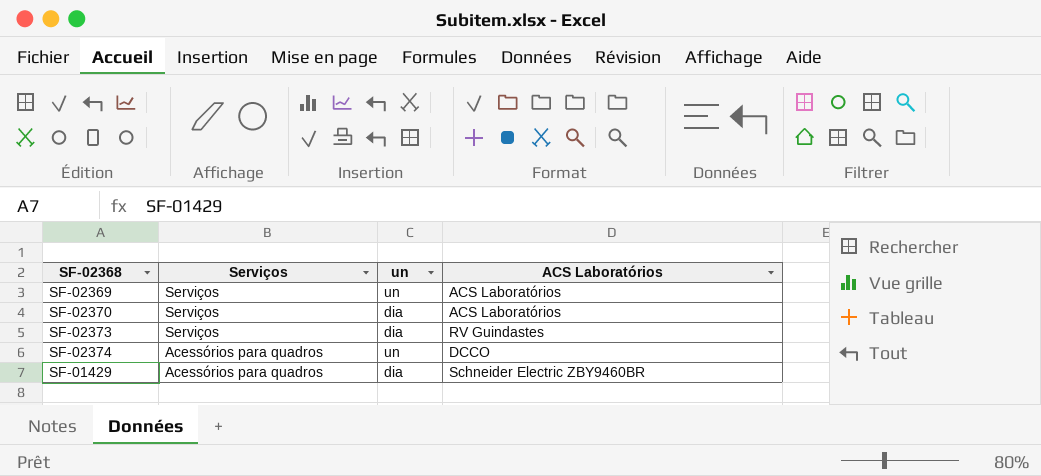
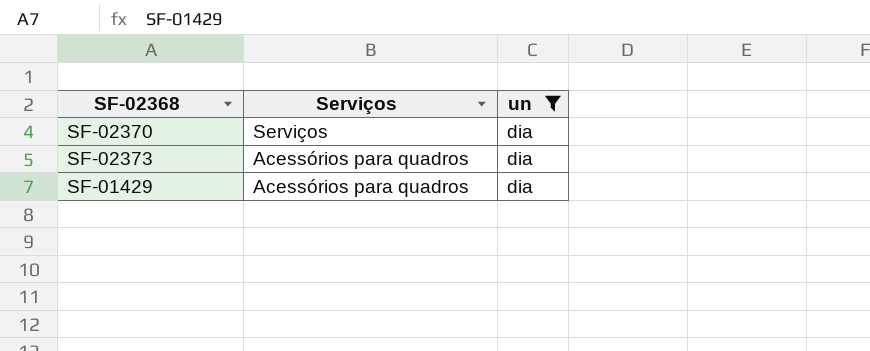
filter: none -> un = dia
column ACS Laboratórios | position: 4 -> none
SF-02373 | Serviços: Serviços -> Acessórios para quadros

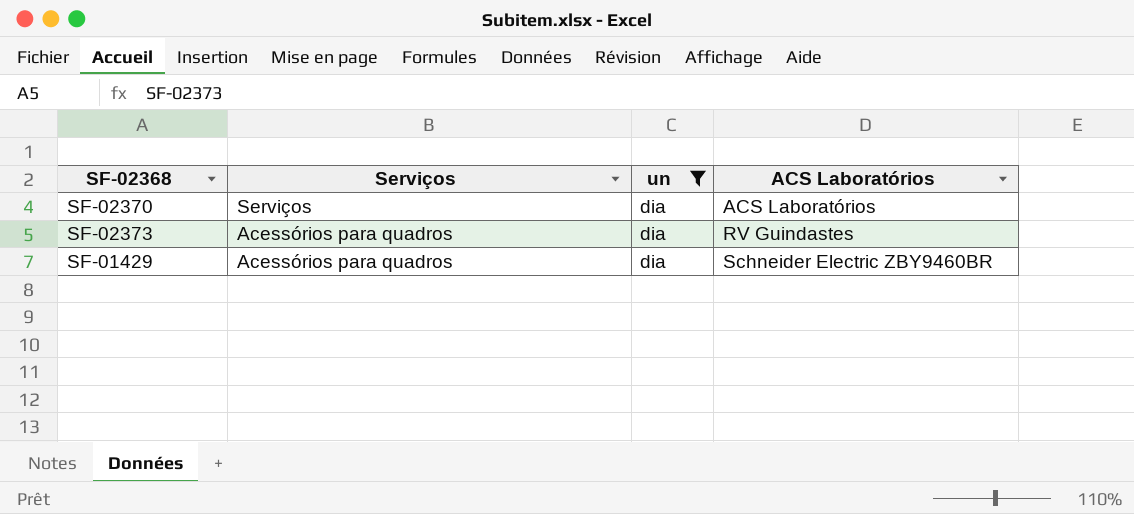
column ACS Laboratórios | position: none -> 4

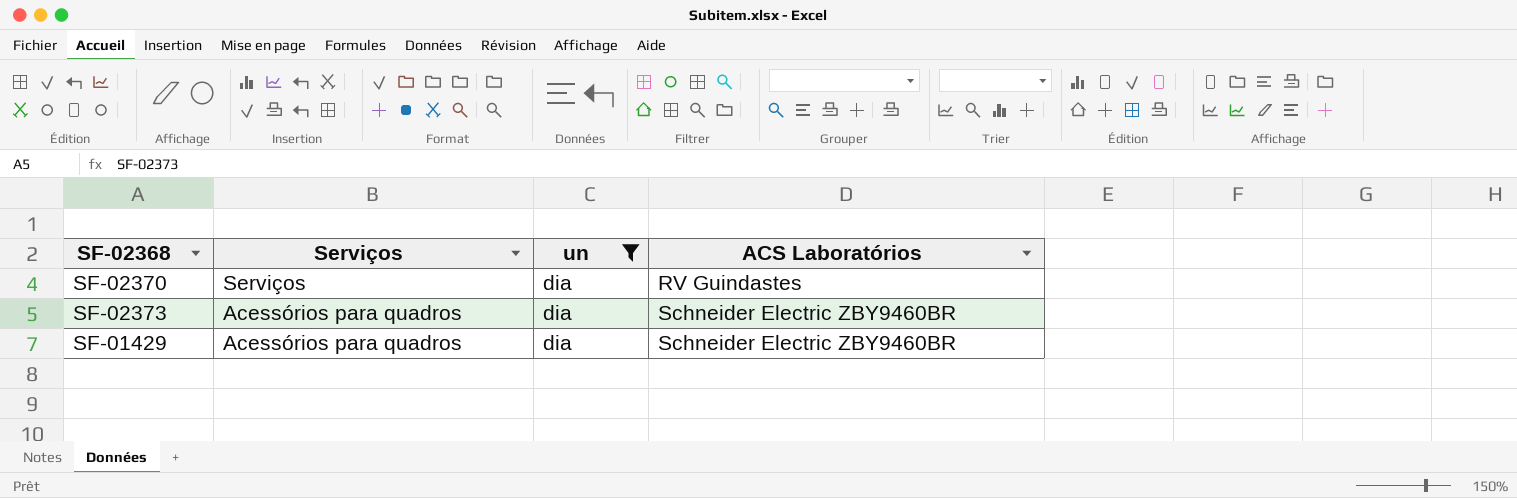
SF-02370 | ACS Laboratórios: ACS Laboratórios -> RV Guindastes
SF-02373 | ACS Laboratórios: RV Guindastes -> Schneider Electric ZBY9460BR

